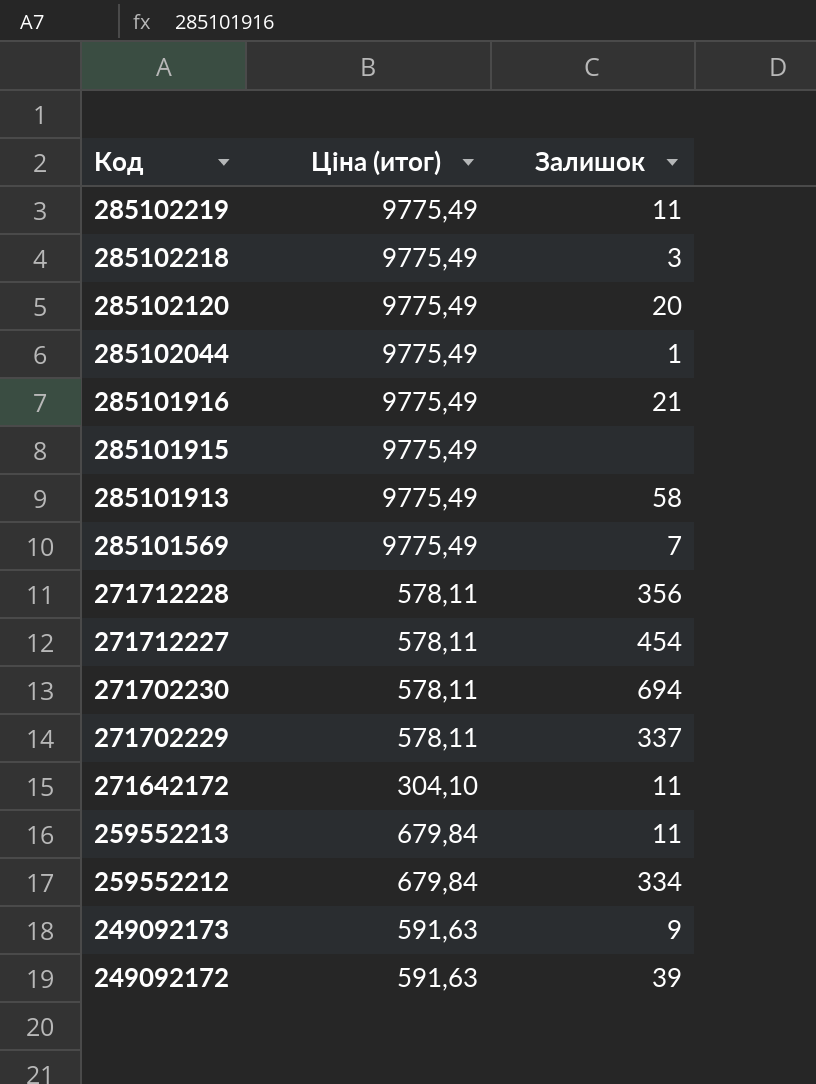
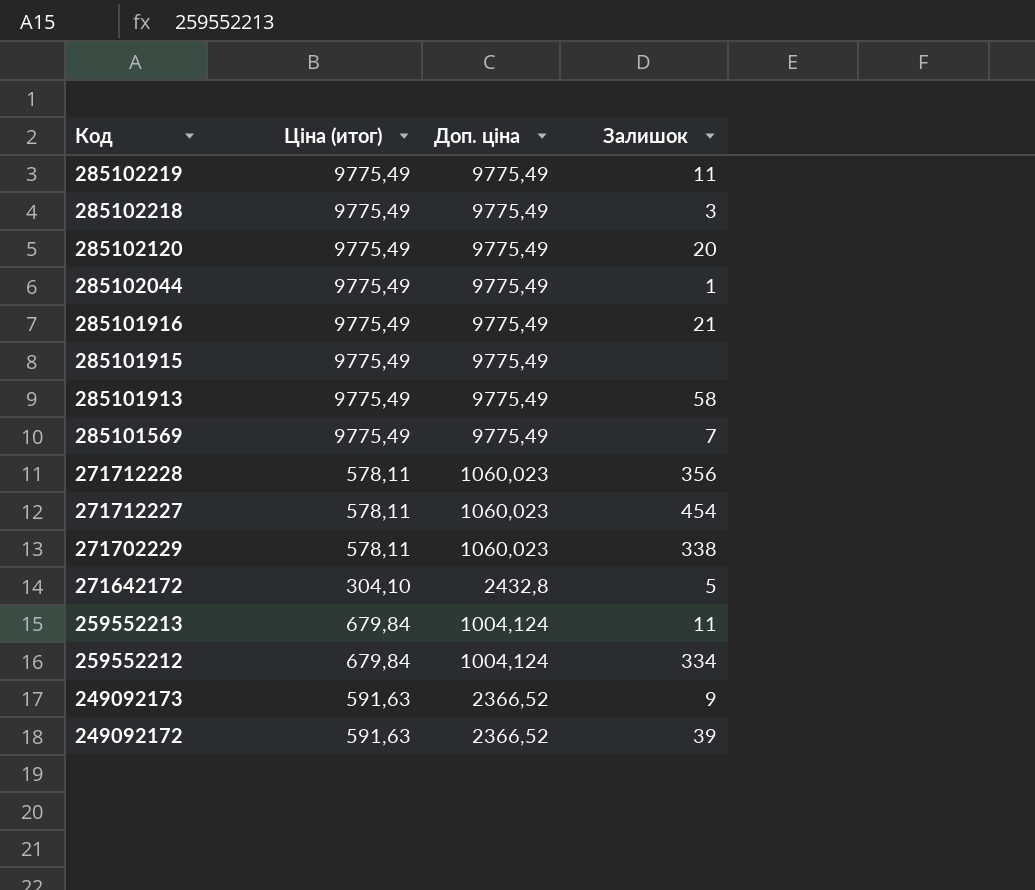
column Доп. ціна | position: none -> 3
row 271702230: 578,11 | 694 -> none
271702229 | Залишок: 337 -> 338
271642172 | Залишок: 11 -> 5

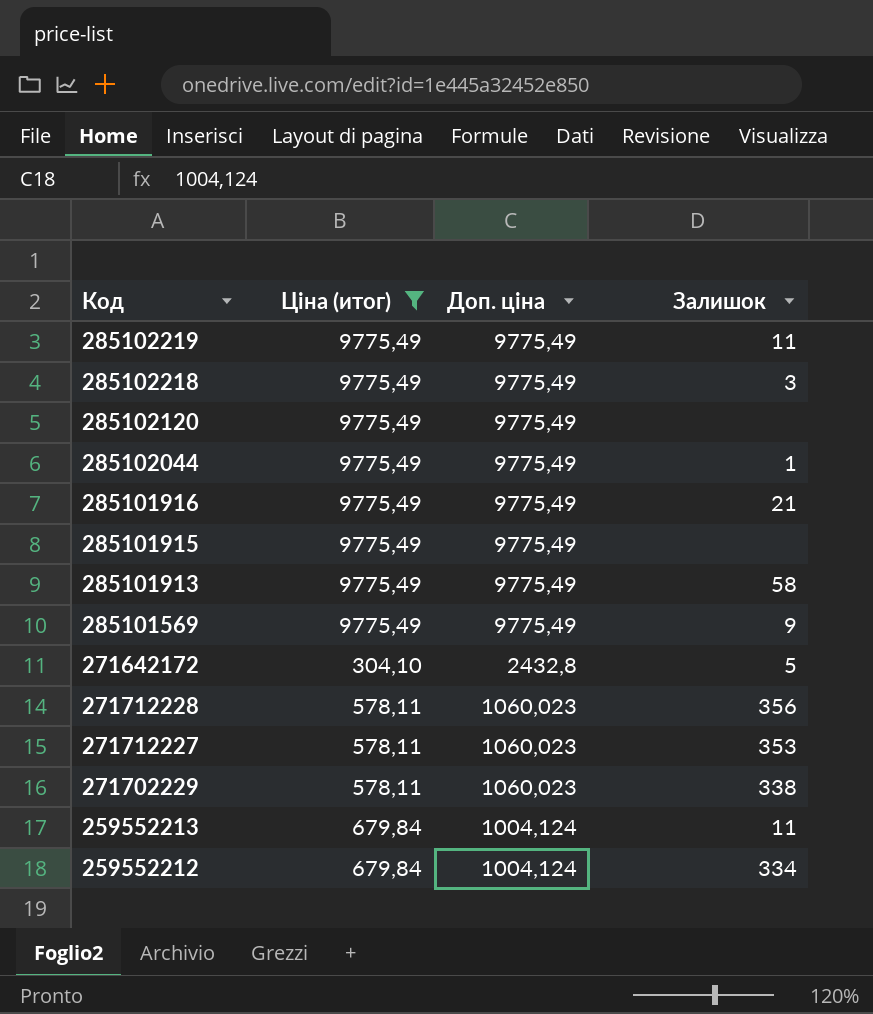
filter: none -> Ціна (итог) != 591,63
row order: Код descending -> Доп. ціна descending
285102120 | Залишок: 20 -> none
285101569 | Залишок: 7 -> 9
271712227 | Залишок: 454 -> 353

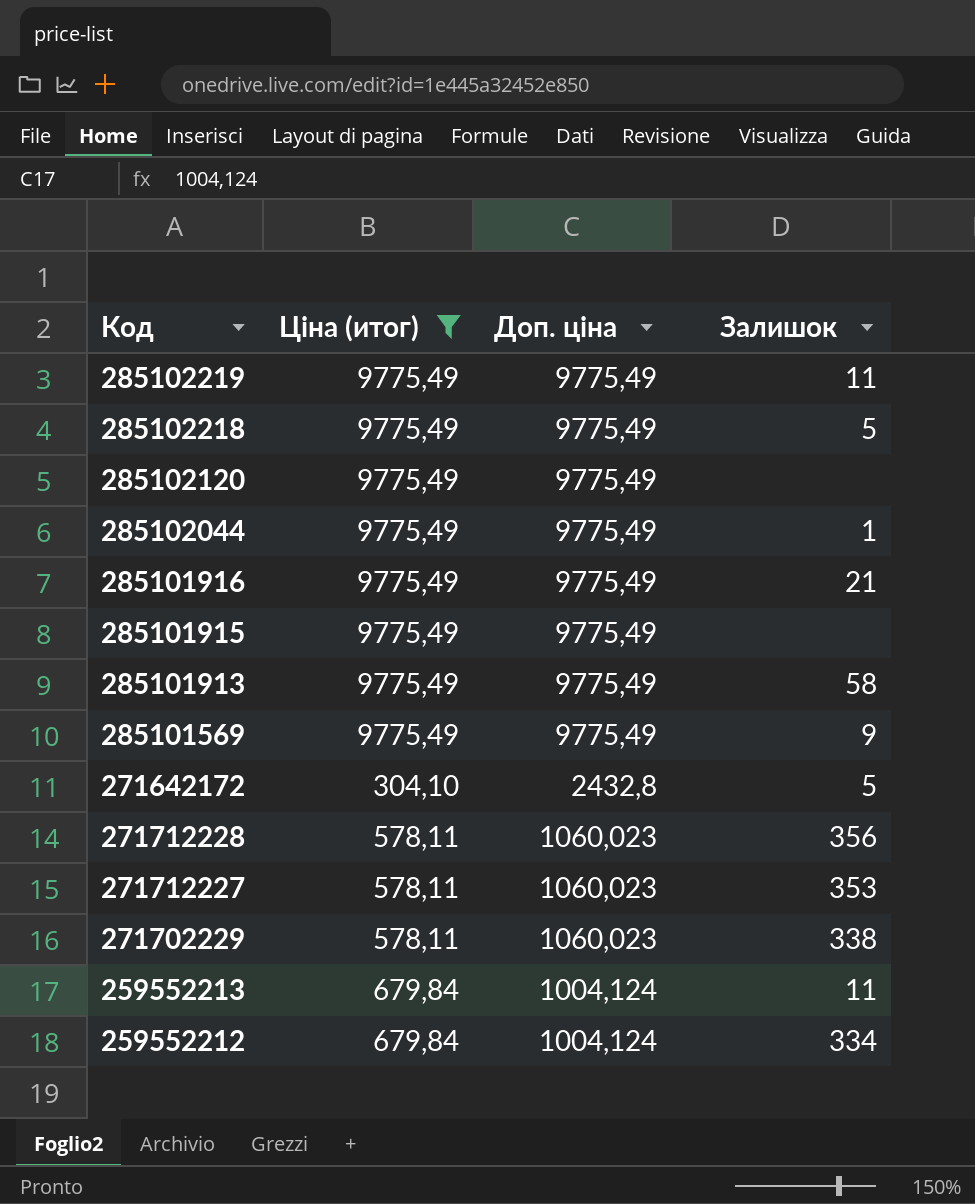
285102218 | Залишок: 3 -> 5

